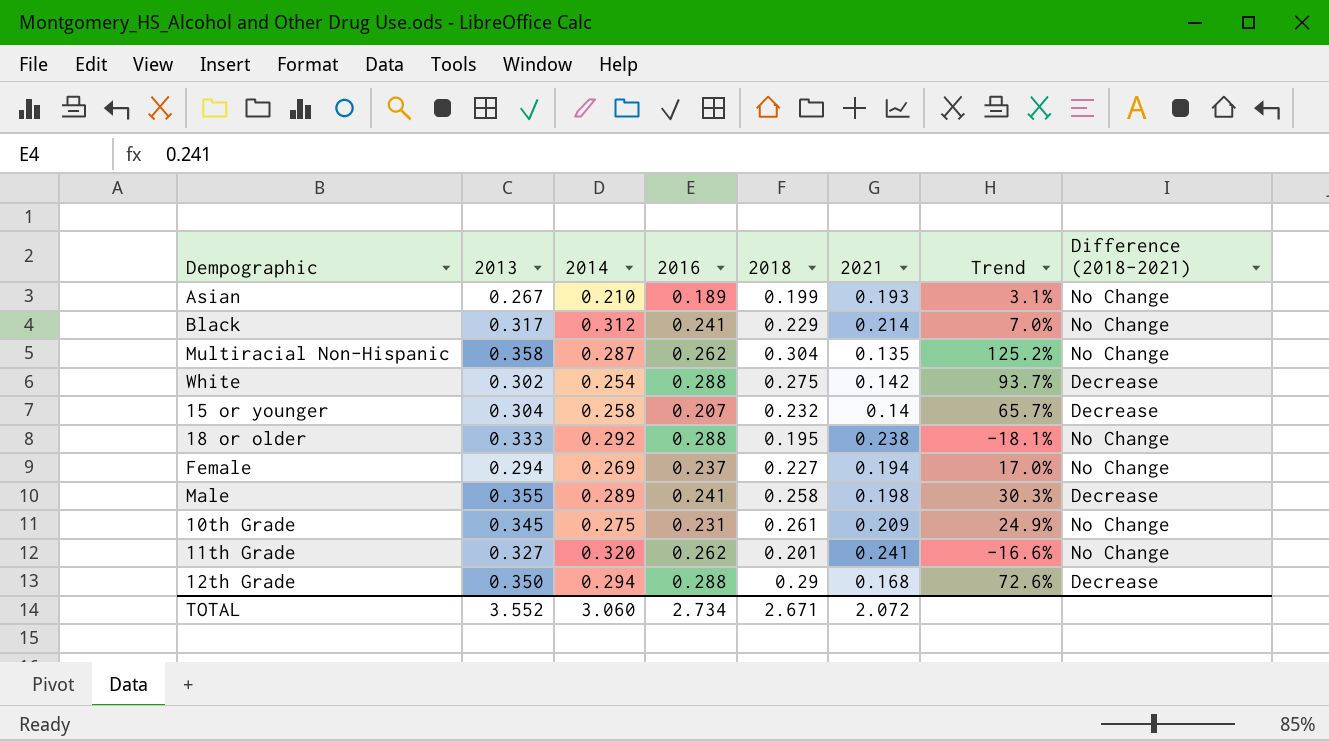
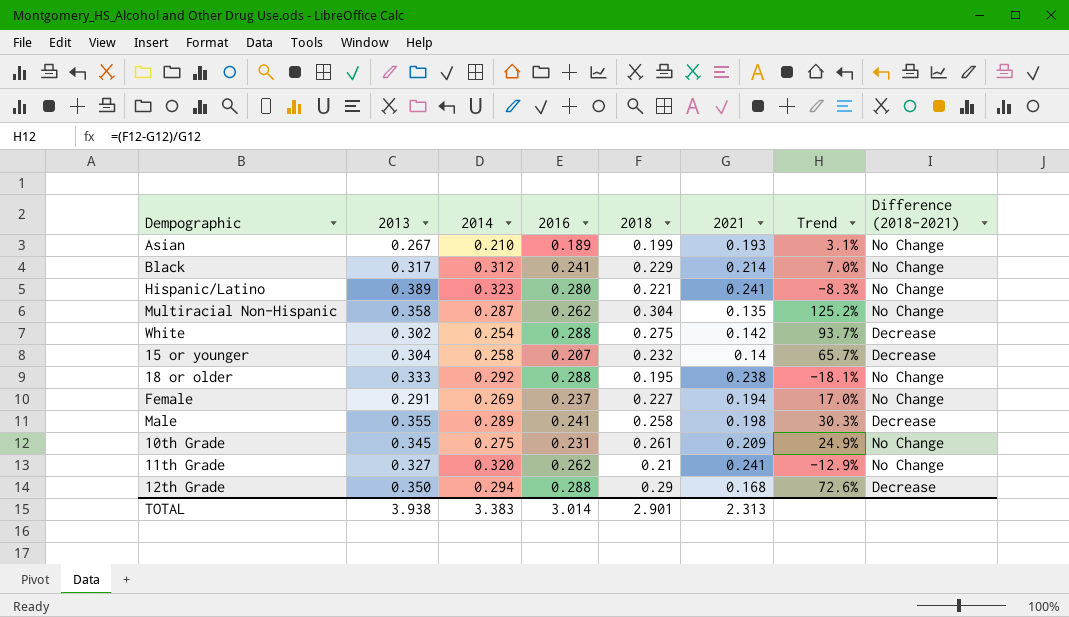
row Hispanic/Latino: none -> 0.389 | 0.323 | 0.280 | 0.221 | 0.241 | -8.3% | No Change
Female | 2013: 0.294 -> 0.291
11th Grade | 2018: 0.201 -> 0.21
11th Grade | Trend: -16.6% -> -12.9%
TOTAL | 2013: 3.552 -> 3.938
TOTAL | 2014: 3.060 -> 3.383
TOTAL | 2016: 2.734 -> 3.014
TOTAL | 2018: 2.671 -> 2.901
TOTAL | 2021: 2.072 -> 2.313

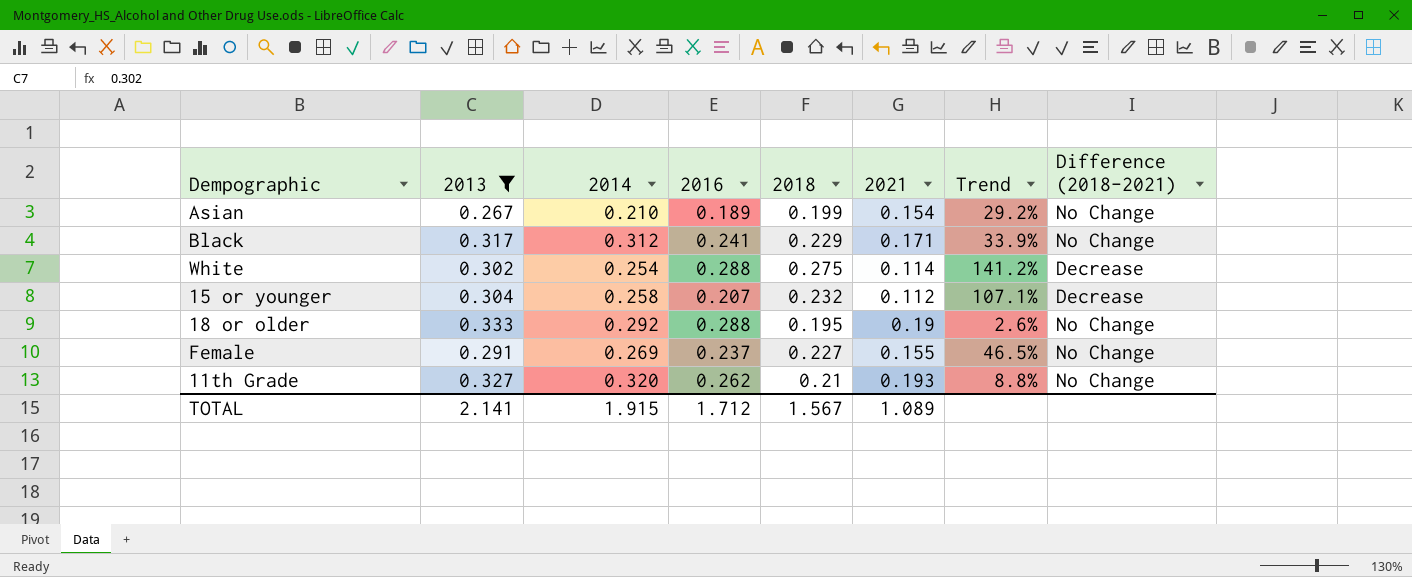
filter: none -> 2013 <= 0.333
Asian | 2021: 0.193 -> 0.154
Asian | Trend: 3.1% -> 29.2%
Black | 2021: 0.214 -> 0.171
Black | Trend: 7.0% -> 33.9%
White | 2021: 0.142 -> 0.114
White | Trend: 93.7% -> 141.2%
15 or younger | 2021: 0.14 -> 0.112
15 or younger | Trend: 65.7% -> 107.1%
18 or older | 2021: 0.238 -> 0.19
18 or older | Trend: -18.1% -> 2.6%
Female | 2021: 0.194 -> 0.155
Female | Trend: 17.0% -> 46.5%
11th Grade | 2021: 0.241 -> 0.193
11th Grade | Trend: -12.9% -> 8.8%
TOTAL | 2013: 3.938 -> 2.141
TOTAL | 2014: 3.383 -> 1.915
TOTAL | 2016: 3.014 -> 1.712
TOTAL | 2018: 2.901 -> 1.567
TOTAL | 2021: 2.313 -> 1.089

